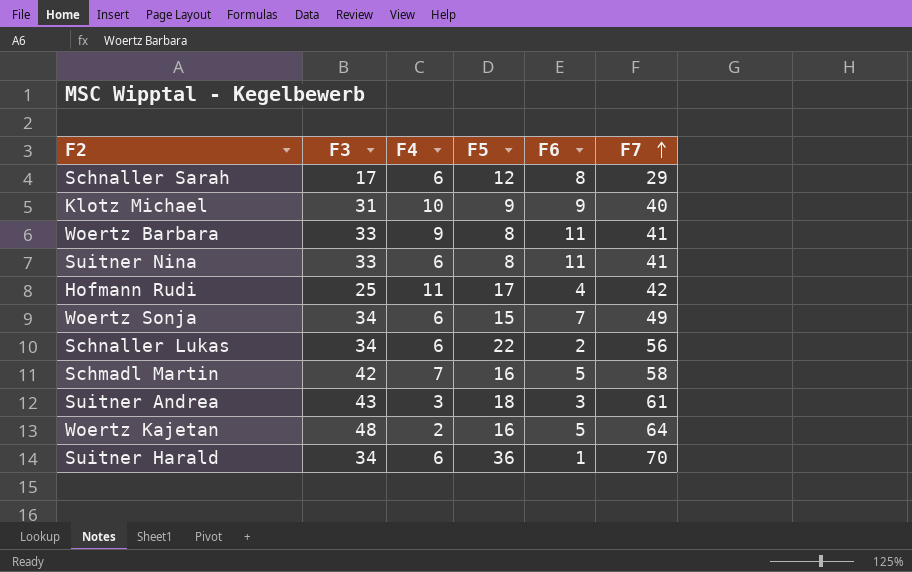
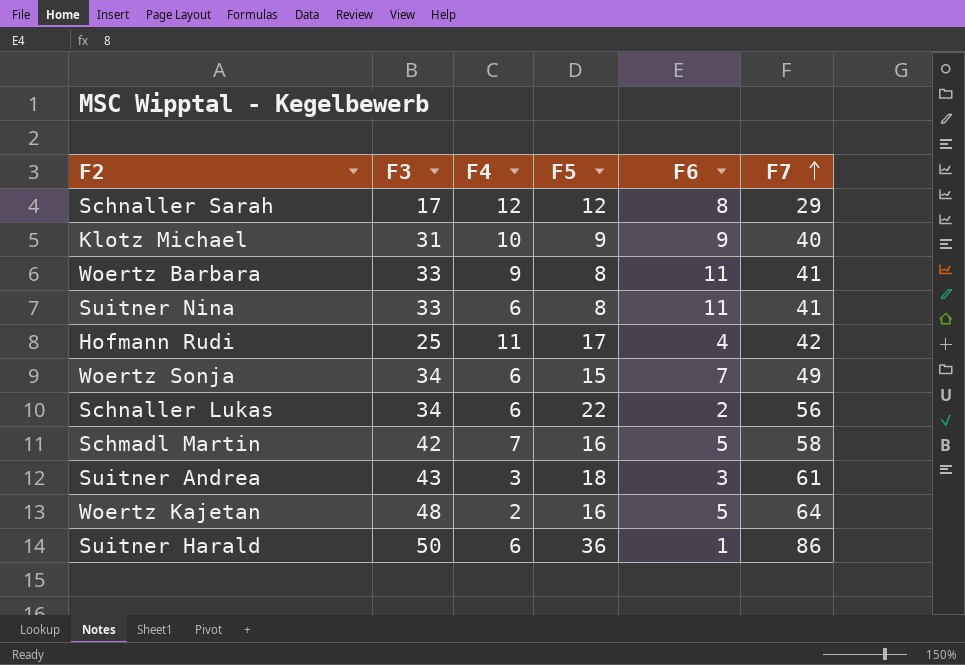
Schnaller Sarah | F4: 6 -> 12
Suitner Harald | F3: 34 -> 50
Suitner Harald | F7: 70 -> 86

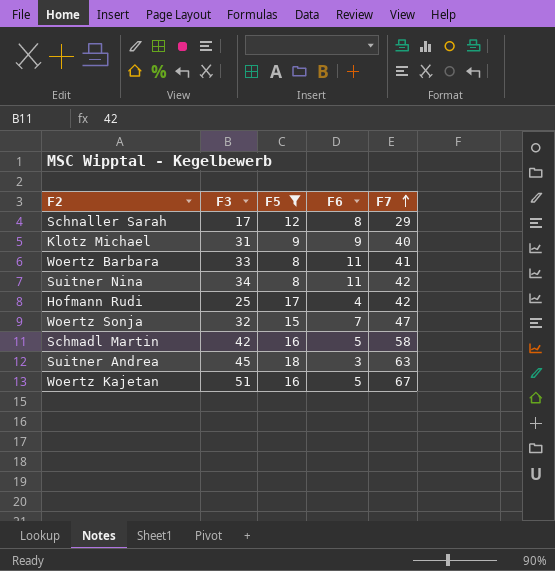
filter: none -> F5 <= 18
column F4 | position: 3 -> none
Suitner Nina | F3: 33 -> 34
Suitner Nina | F7: 41 -> 42
Woertz Sonja | F3: 34 -> 32
Woertz Sonja | F7: 49 -> 47
Suitner Andrea | F3: 43 -> 45
Suitner Andrea | F7: 61 -> 63
Woertz Kajetan | F3: 48 -> 51
Woertz Kajetan | F7: 64 -> 67

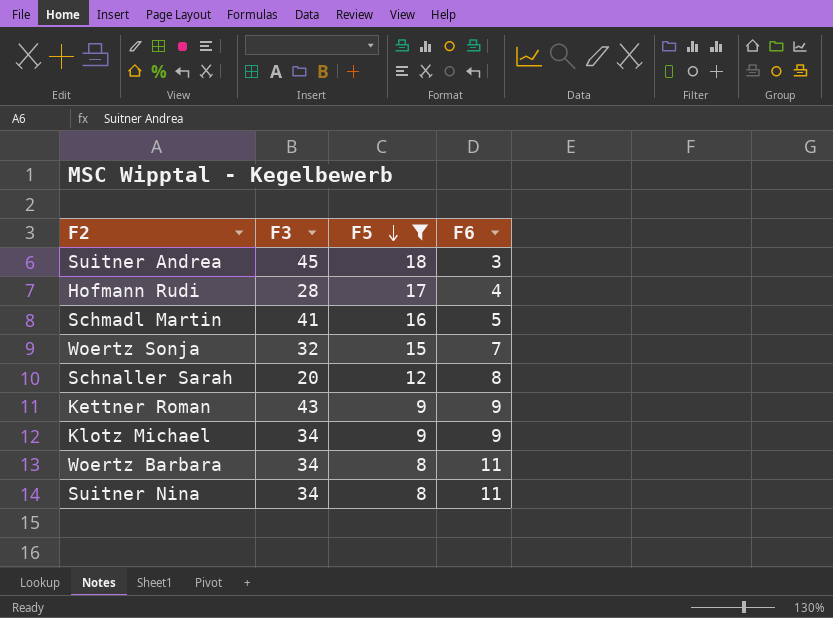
row order: F7 ascending -> F5 descending
column F7 | formula: [F3] + [F5] -> none
row Woertz Kajetan: 51 | 16 | 5 | 67 -> none
Hofmann Rudi | F3: 25 -> 28
Schmadl Martin | F3: 42 -> 41
Schnaller Sarah | F3: 17 -> 20
row Kettner Roman: none -> 43 | 9 | 9
Klotz Michael | F3: 31 -> 34
Woertz Barbara | F3: 33 -> 34

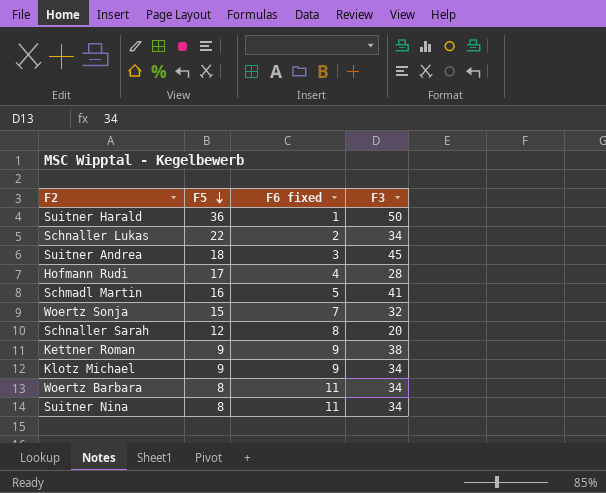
filter: F5 <= 18 -> none
column name: F6 -> F6 fixed
column F3 | position: 2 -> 4
Kettner Roman | F3: 43 -> 38

